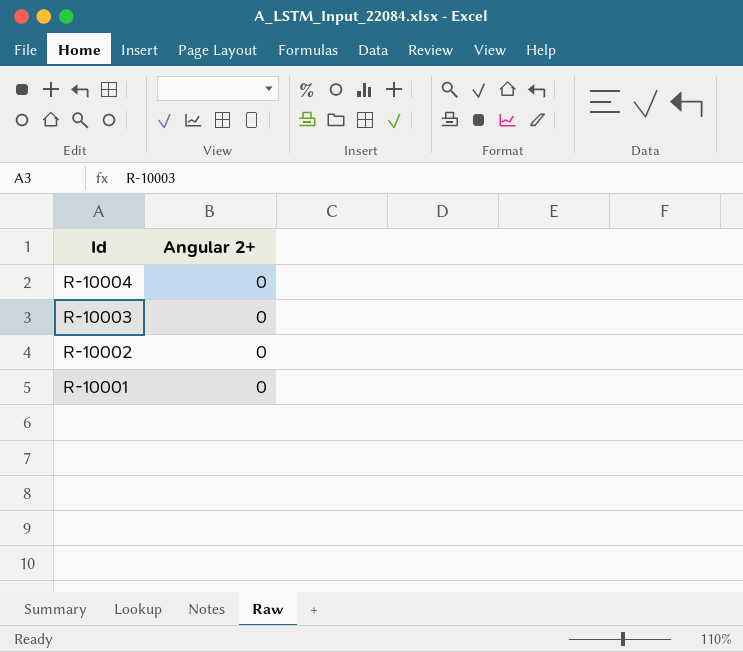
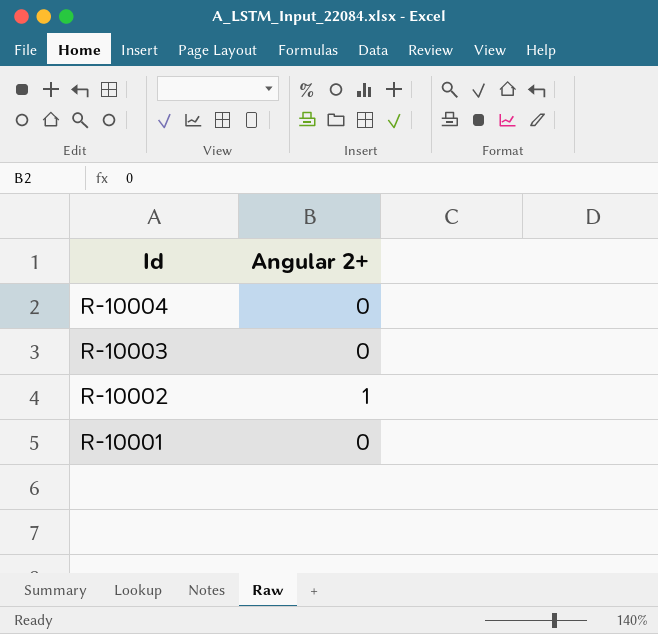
R-10002 | Angular 2+: 0 -> 1

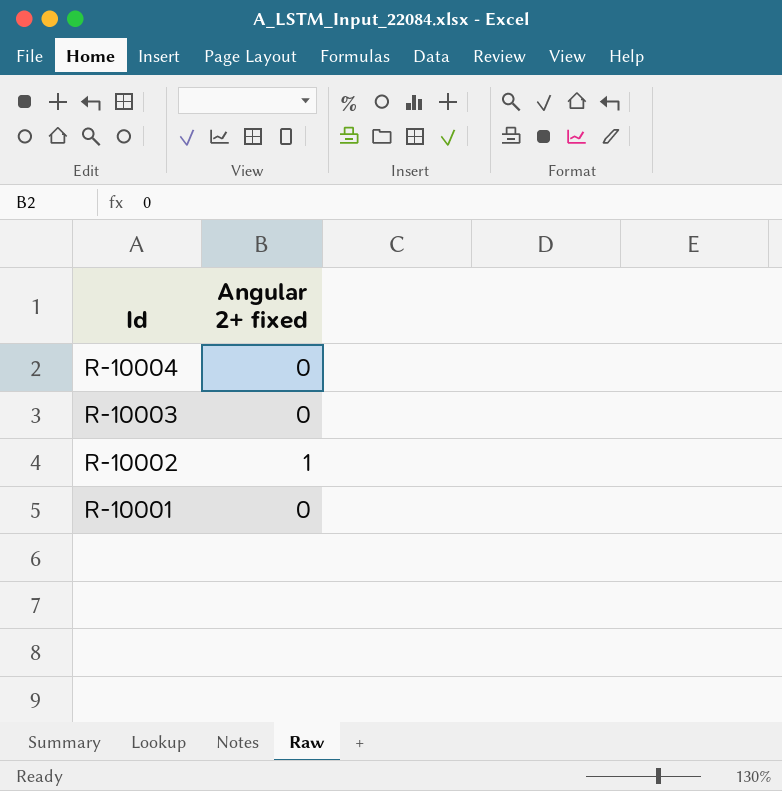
column name: Angular 2+ -> Angular 2+ fixed

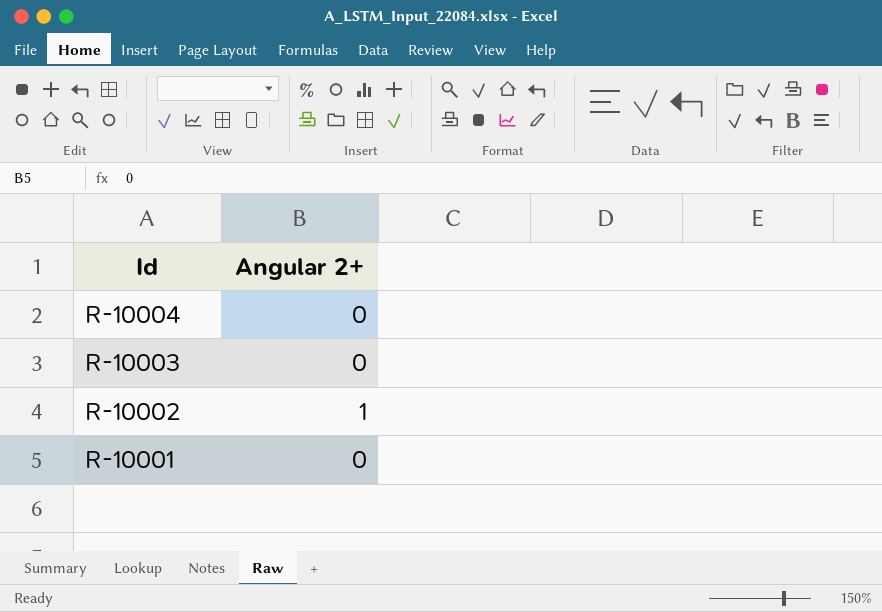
column name: Angular 2+ fixed -> Angular 2+

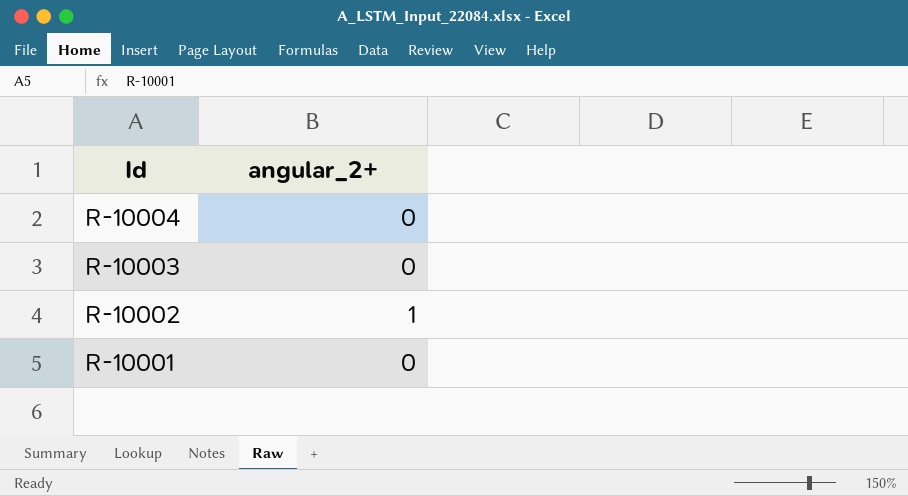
column name: Angular 2+ -> angular_2+

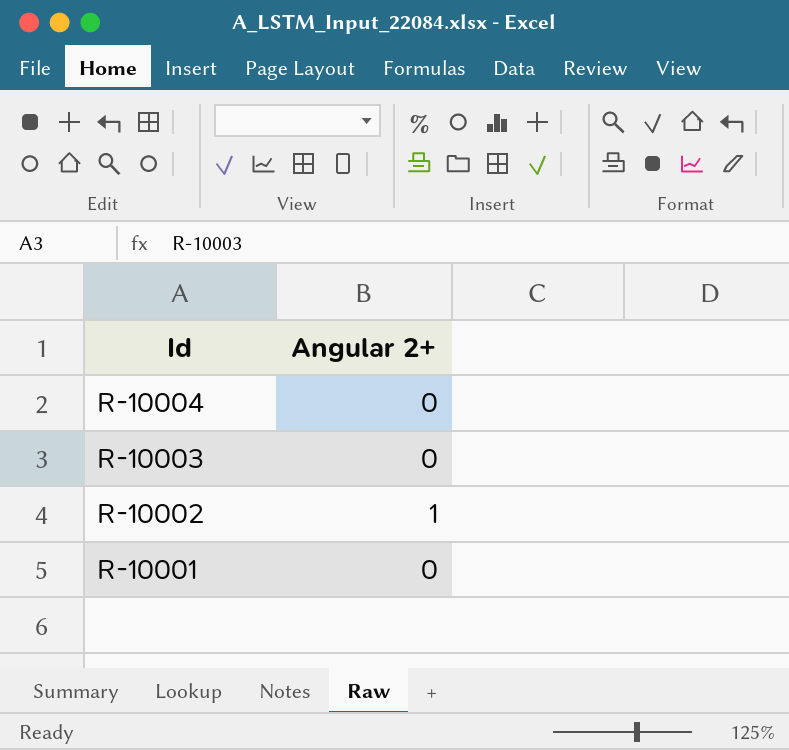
column name: angular_2+ -> Angular 2+

